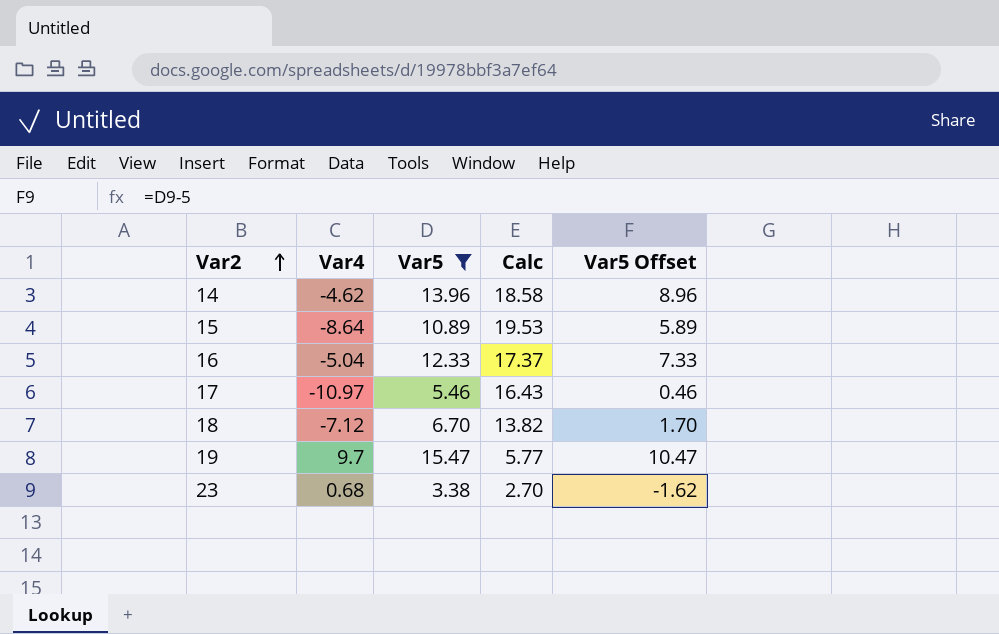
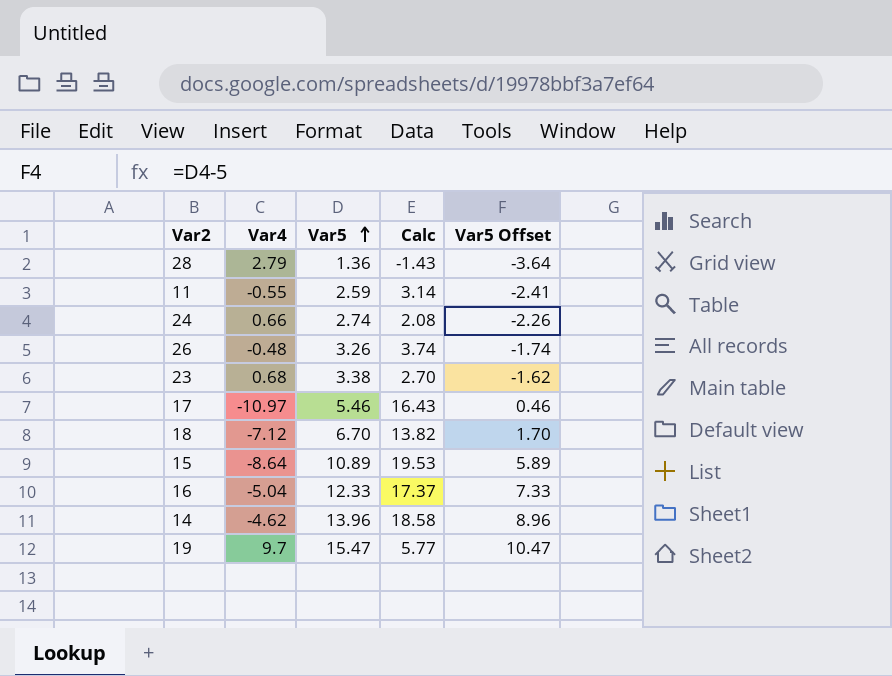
filter: Var5 >= 3.38 -> none
row order: Var2 ascending -> Var5 ascending

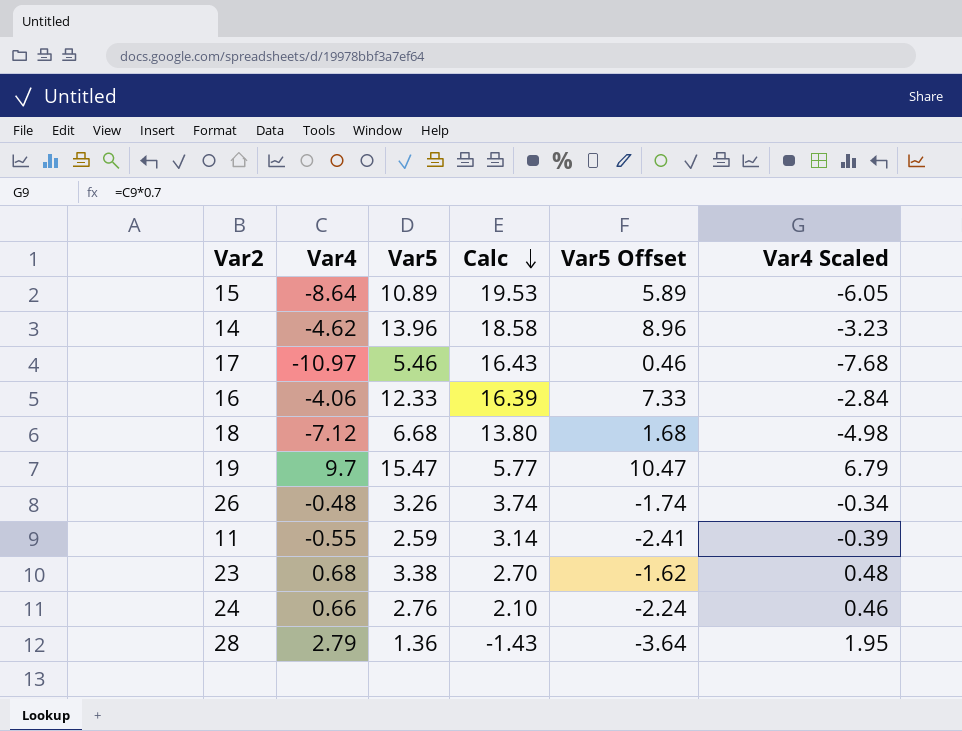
row order: Var5 ascending -> Calc descending
column Var4 Scaled | formula: none -> [Var4] * 0.7
16 | Var4: -5.04 -> -4.06
16 | Calc: 17.37 -> 16.39
18 | Var5: 6.70 -> 6.68
18 | Calc: 13.82 -> 13.80
18 | Var5 Offset: 1.70 -> 1.68
24 | Var5: 2.74 -> 2.76
24 | Calc: 2.08 -> 2.10
24 | Var5 Offset: -2.26 -> -2.24

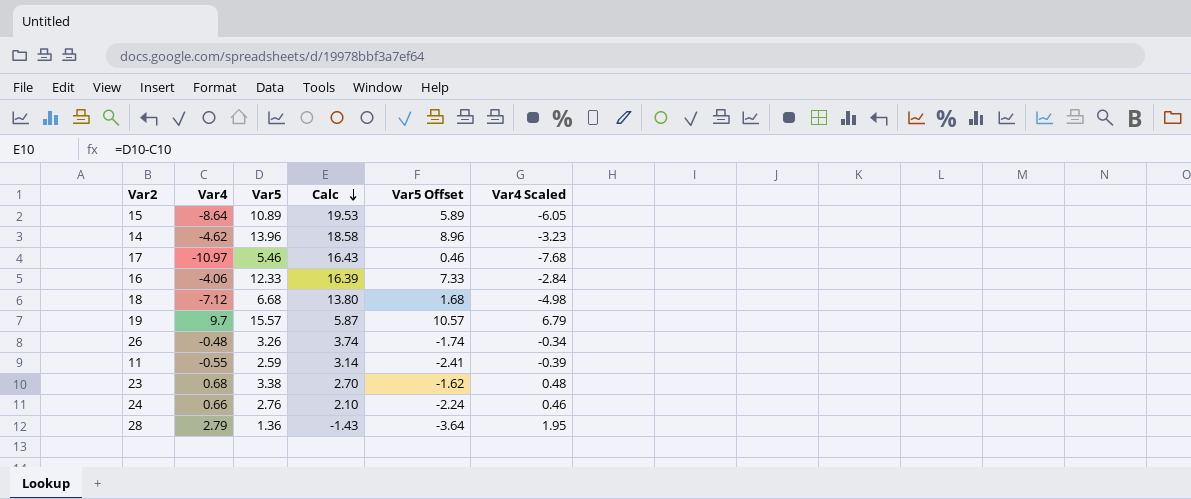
19 | Var5: 15.47 -> 15.57
19 | Calc: 5.77 -> 5.87
19 | Var5 Offset: 10.47 -> 10.57

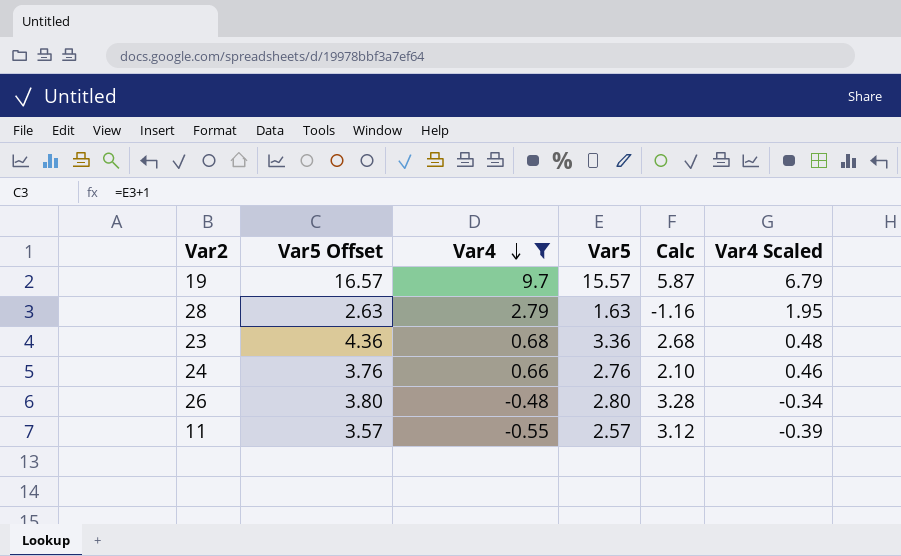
filter: none -> Var4 >= -0.55
row order: Calc descending -> Var4 descending
column Var5 Offset | formula: [Var5] - 5 -> [Var5] + 1
column Var5 Offset | position: 5 -> 2
28 | Var5: 1.36 -> 1.63
28 | Calc: -1.43 -> -1.16
23 | Var5: 3.38 -> 3.36
23 | Calc: 2.70 -> 2.68
26 | Var5: 3.26 -> 2.80
26 | Calc: 3.74 -> 3.28
11 | Var5: 2.59 -> 2.57
11 | Calc: 3.14 -> 3.12

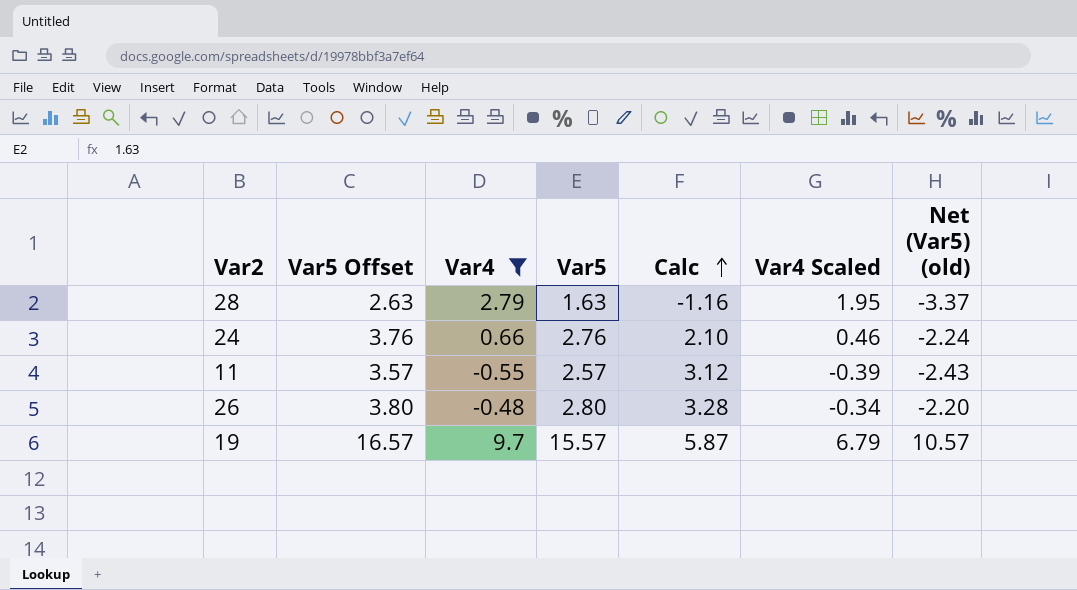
row order: Var4 descending -> Calc ascending
column Net (Var5) (old) | formula: none -> [Var5] - 5
row 23: 4.36 | 0.68 | 3.36 | 2.68 | 0.48 -> none

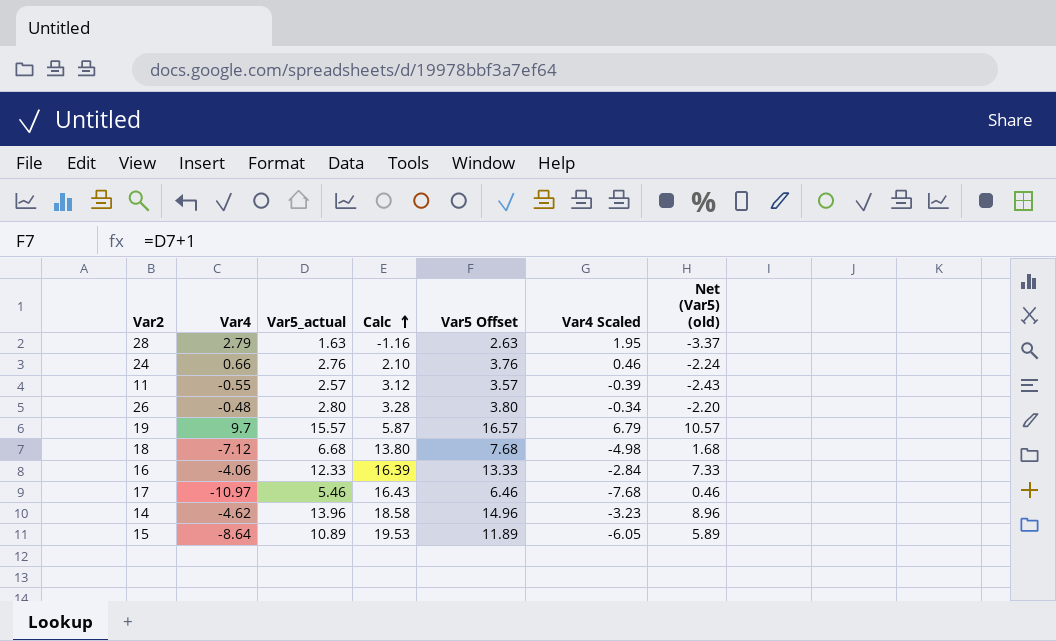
filter: Var4 >= -0.55 -> none
column name: Var5 -> Var5_actual
column Var5 Offset | position: 2 -> 5

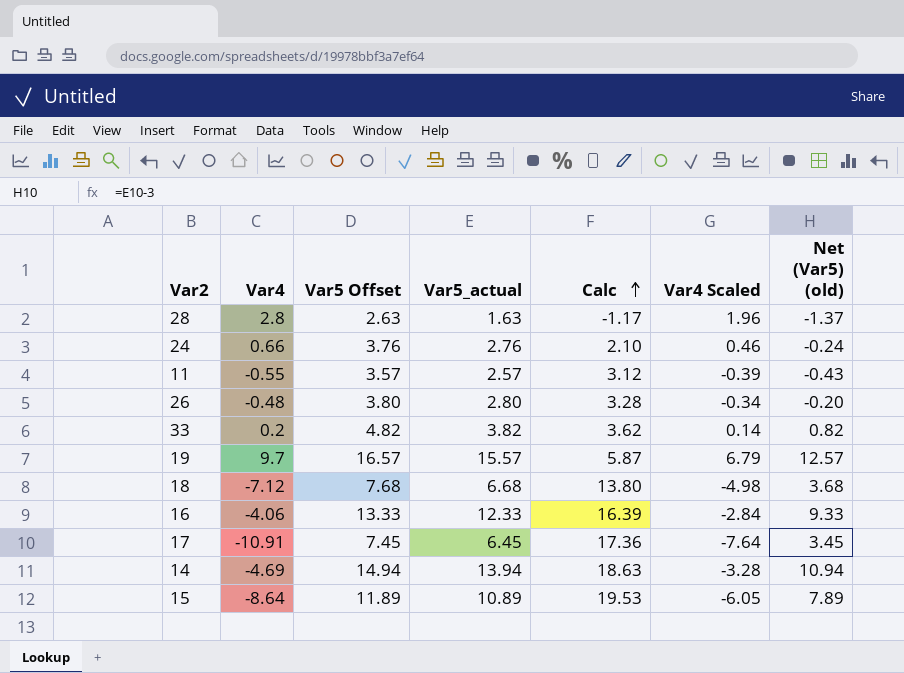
column Var5 Offset | position: 5 -> 3
column Net (Var5) (old) | formula: [Var5_actual] - 5 -> [Var5_actual] - 3
28 | Var4: 2.79 -> 2.8
28 | Calc: -1.16 -> -1.17
28 | Var4 Scaled: 1.95 -> 1.96
row 33: none -> 0.2 | 4.82 | 3.82 | 3.62 | 0.14 | 0.82
17 | Var4: -10.97 -> -10.91
17 | Var5 Offset: 6.46 -> 7.45
17 | Var5_actual: 5.46 -> 6.45
17 | Calc: 16.43 -> 17.36
17 | Var4 Scaled: -7.68 -> -7.64
14 | Var4: -4.62 -> -4.69
14 | Var5 Offset: 14.96 -> 14.94
14 | Var5_actual: 13.96 -> 13.94
14 | Calc: 18.58 -> 18.63
14 | Var4 Scaled: -3.23 -> -3.28

